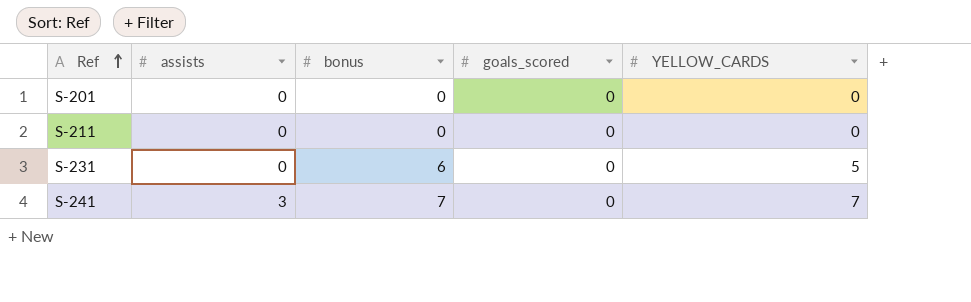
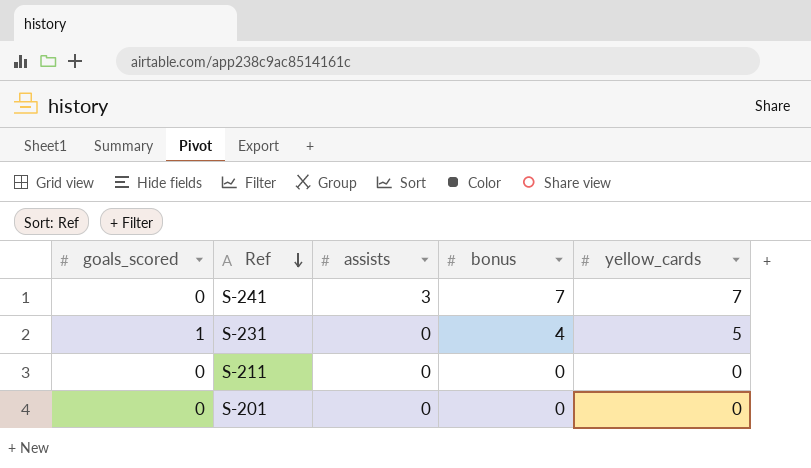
row order: Ref ascending -> Ref descending
column goals_scored | position: 4 -> 1
column name: YELLOW_CARDS -> yellow_cards
S-231 | goals_scored: 0 -> 1
S-231 | bonus: 6 -> 4

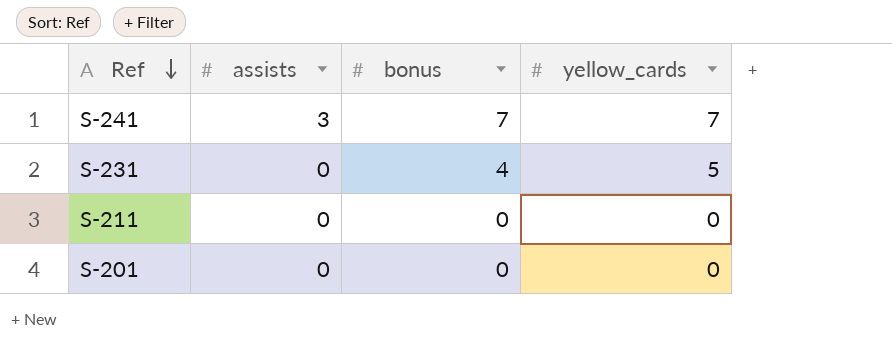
column goals_scored | position: 1 -> none

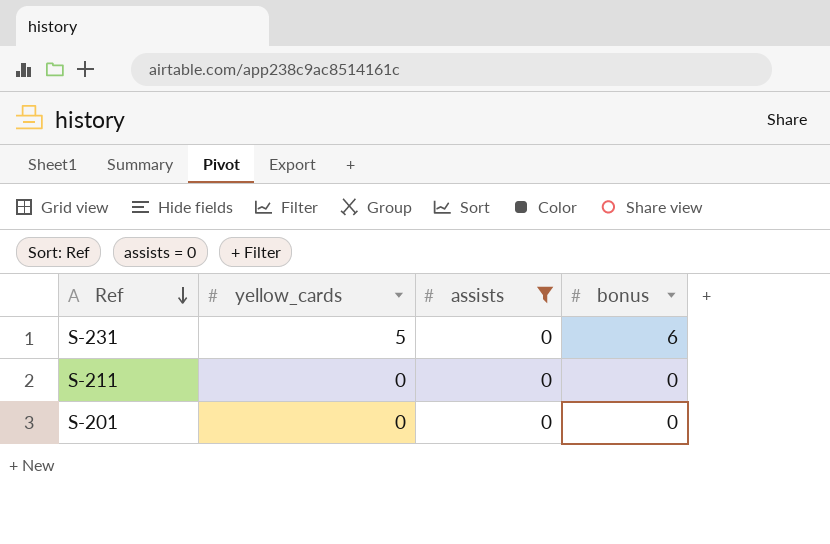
filter: none -> assists = 0
column yellow_cards | position: 4 -> 2
S-231 | bonus: 4 -> 6

